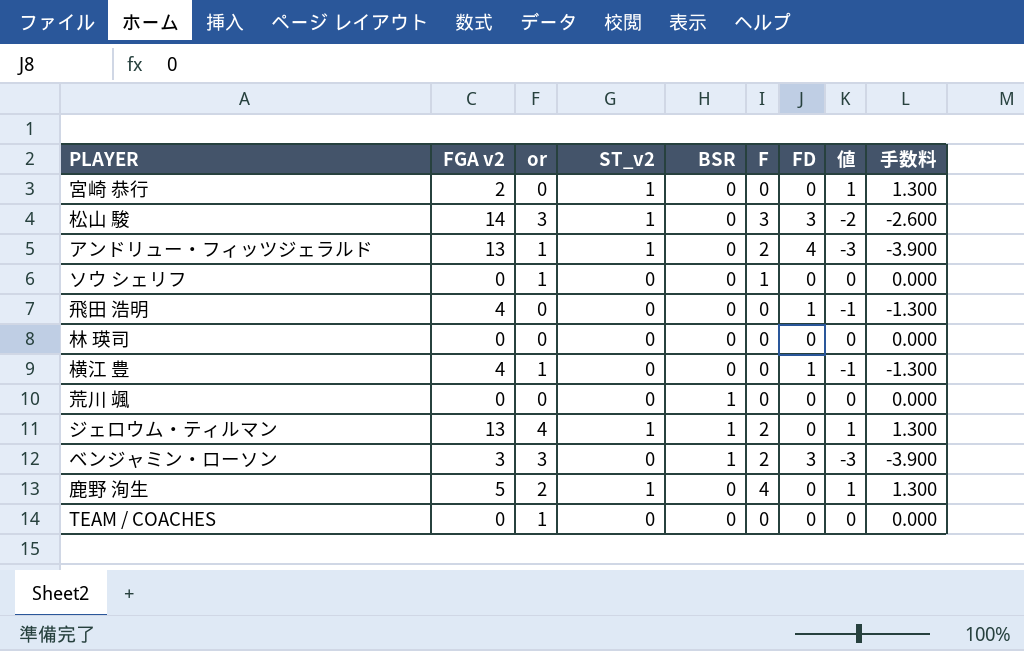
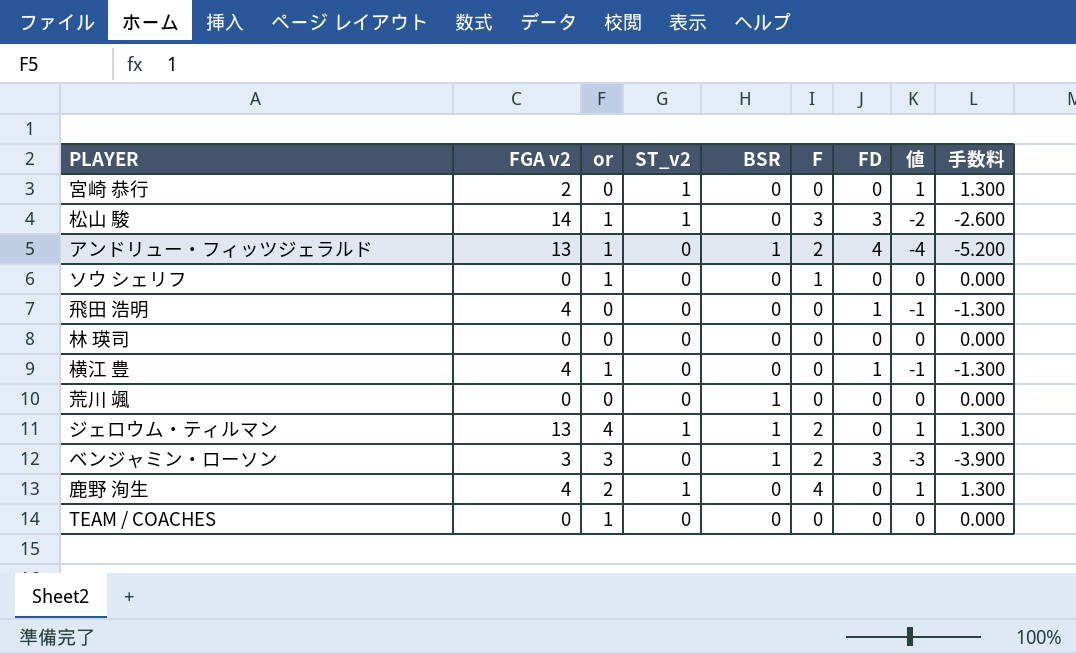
松山 駿 | or: 3 -> 1
アンドリュー・フィッツジェラルド | ST_v2: 1 -> 0
アンドリュー・フィッツジェラルド | BSR: 0 -> 1
アンドリュー・フィッツジェラルド | 値: -3 -> -4
アンドリュー・フィッツジェラルド | 手数料: -3.900 -> -5.200
鹿野 洵生 | FGA v2: 5 -> 4

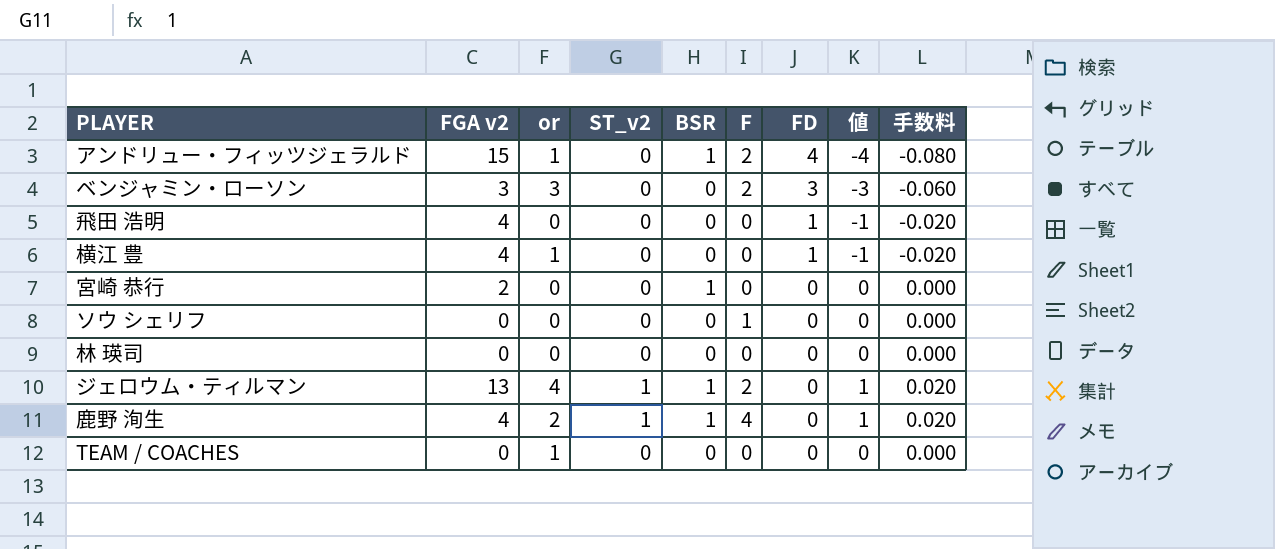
row order: none -> FD descending
column 手数料 | formula: [値] * 1.3 -> [値] * 0.02
row 松山 駿: 14 | 1 | 1 | 0 | 3 | 3 | -2 | -2.600 -> none
row 荒川 颯: 0 | 0 | 0 | 1 | 0 | 0 | 0 | 0.000 -> none
アンドリュー・フィッツジェラルド | FGA v2: 13 -> 15
ベンジャミン・ローソン | BSR: 1 -> 0
宮崎 恭行 | ST_v2: 1 -> 0
宮崎 恭行 | BSR: 0 -> 1
宮崎 恭行 | 値: 1 -> 0
ソウ シェリフ | or: 1 -> 0
鹿野 洵生 | BSR: 0 -> 1

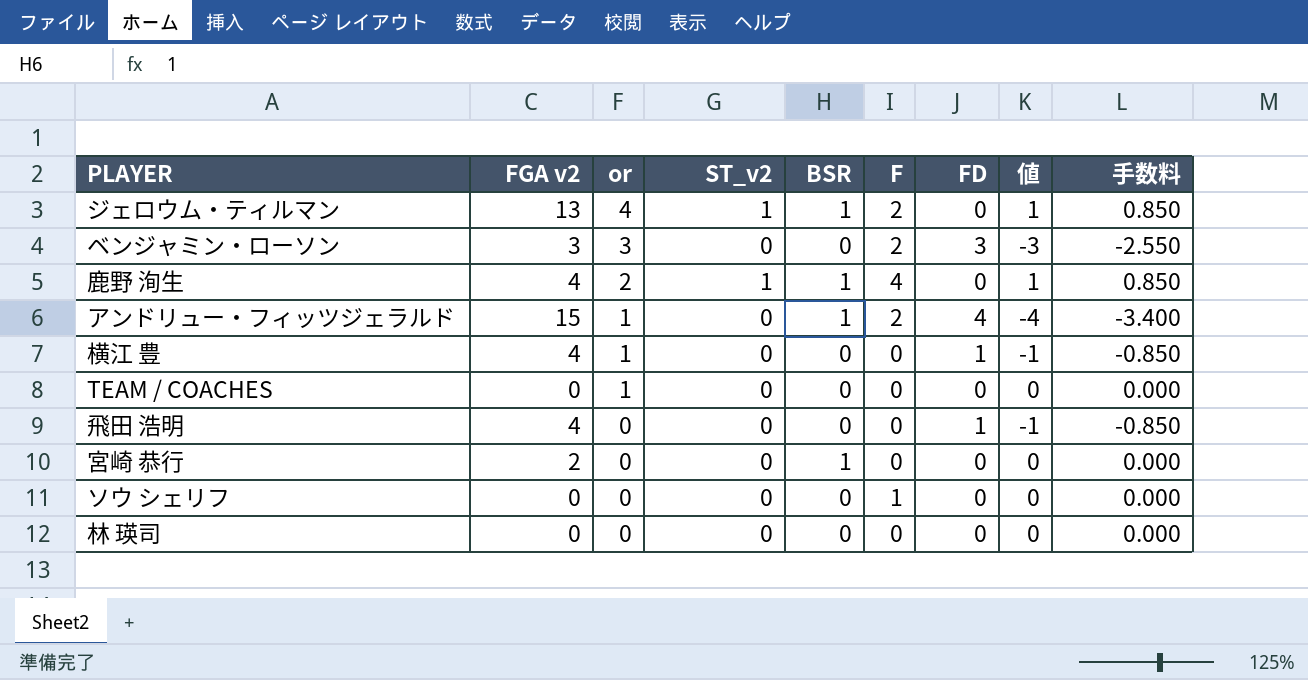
row order: FD descending -> or descending
column 手数料 | formula: [値] * 0.02 -> [値] * 0.85

